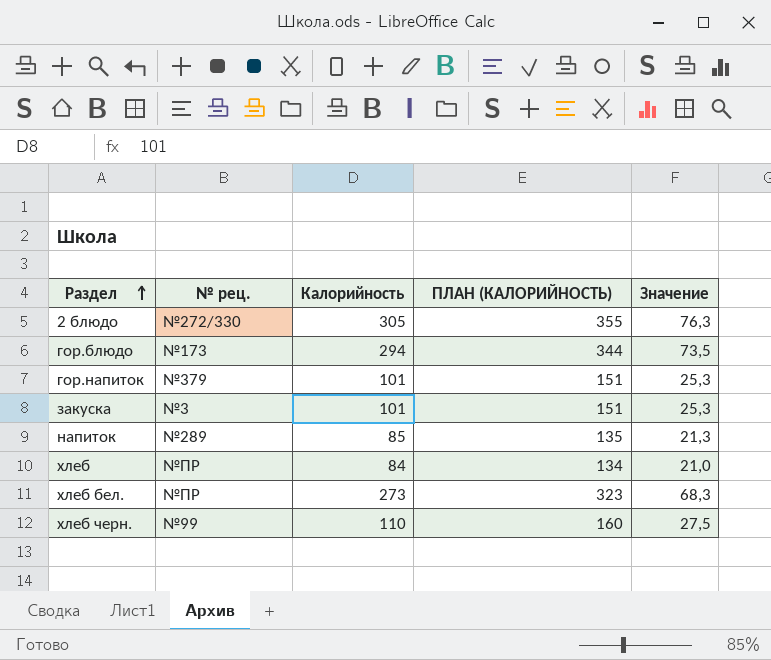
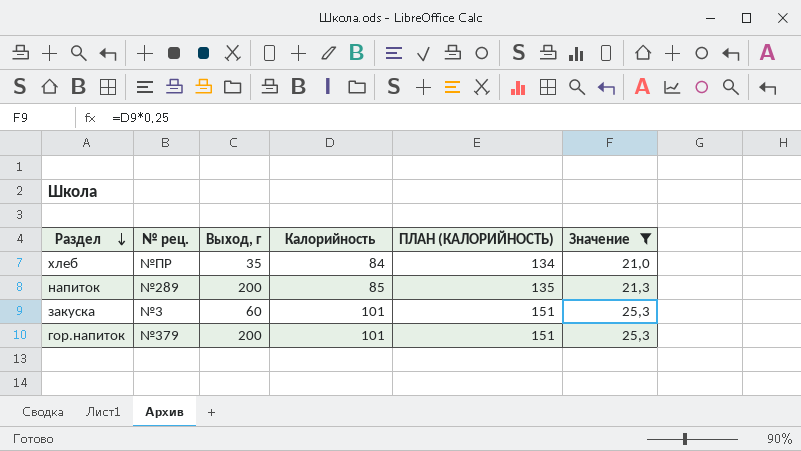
filter: none -> Значение <= 25,3
row order: Раздел ascending -> Раздел descending
column Выход, г | position: none -> 3

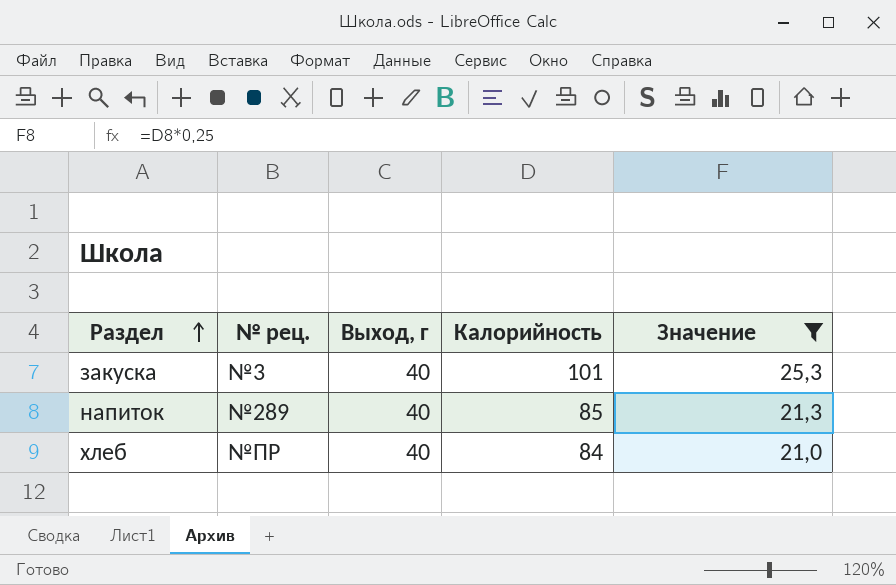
row order: Раздел descending -> Раздел ascending
column ПЛАН (КАЛОРИЙНОСТЬ) | formula: [Калорийность] + 50 -> none
row гор.напиток: №379 | 200 | 101 | 151 | 25,3 -> none
закуска | Выход, г: 60 -> 40
напиток | Выход, г: 200 -> 40
хлеб | Выход, г: 35 -> 40

